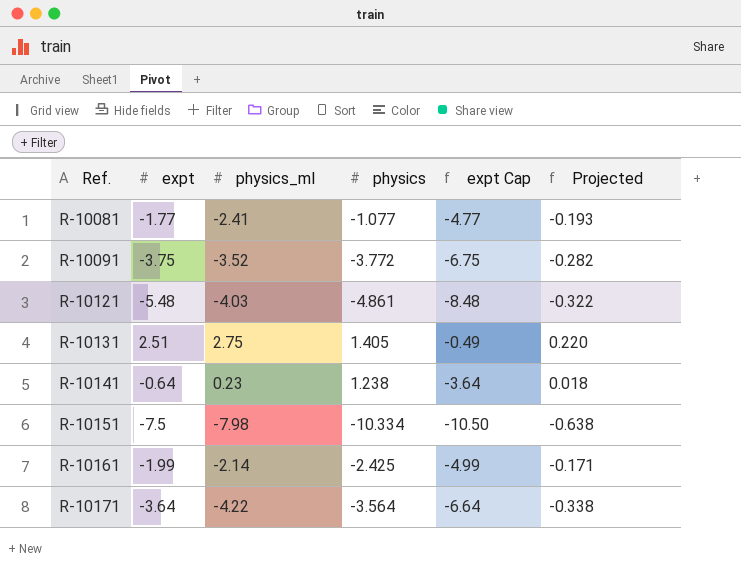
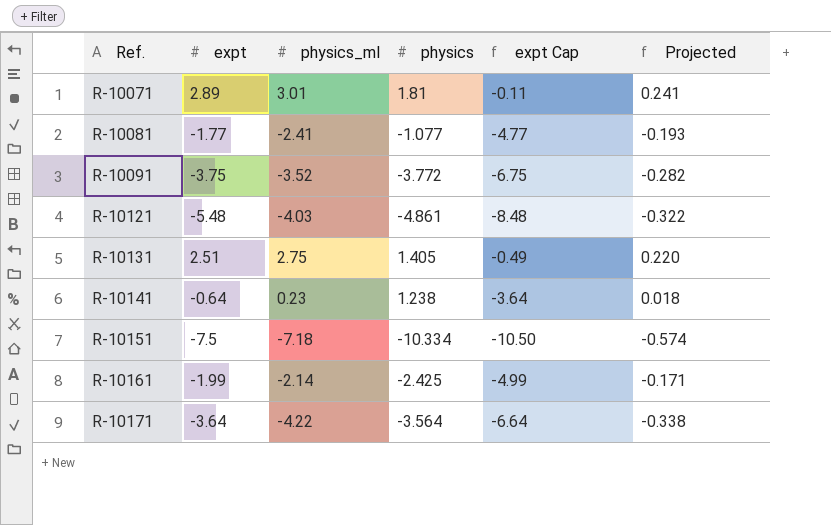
row R-10071: none -> 2.89 | 3.01 | 1.81 | -0.11 | 0.241
R-10151 | physics_ml: -7.98 -> -7.18
R-10151 | Projected: -0.638 -> -0.574

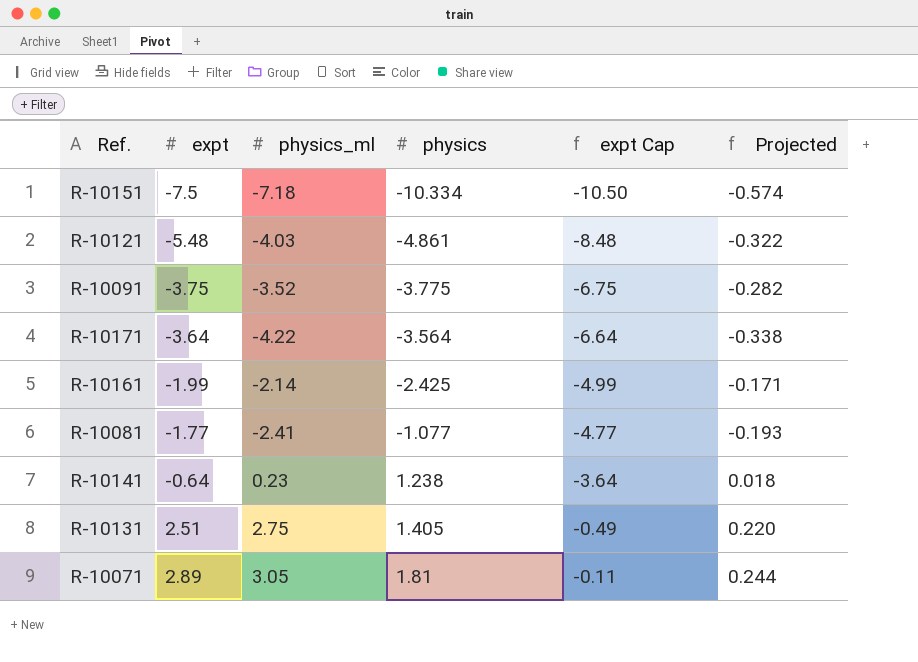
row order: Ref. ascending -> expt ascending
R-10091 | physics: -3.772 -> -3.775
R-10071 | physics_ml: 3.01 -> 3.05
R-10071 | Projected: 0.241 -> 0.244

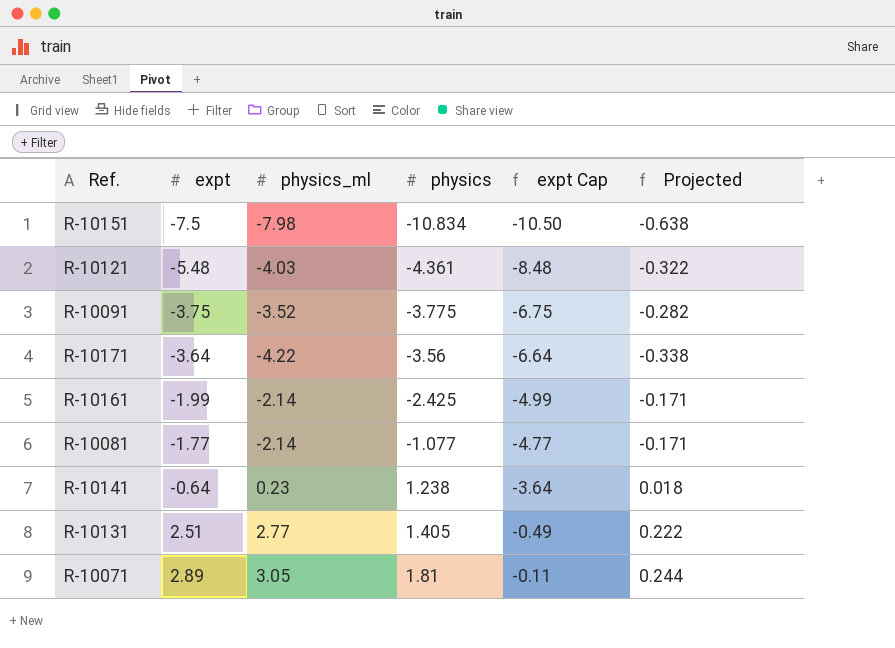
R-10151 | physics_ml: -7.18 -> -7.98
R-10151 | physics: -10.334 -> -10.834
R-10151 | Projected: -0.574 -> -0.638
R-10121 | physics: -4.861 -> -4.361
R-10171 | physics: -3.564 -> -3.56
R-10081 | physics_ml: -2.41 -> -2.14
R-10081 | Projected: -0.193 -> -0.171
R-10131 | physics_ml: 2.75 -> 2.77
R-10131 | Projected: 0.220 -> 0.222

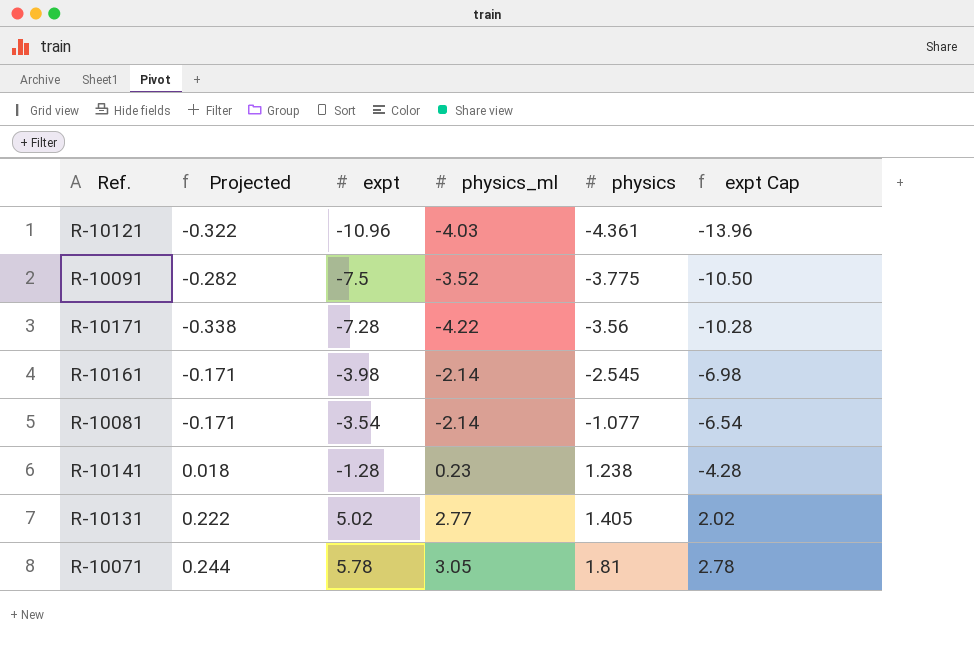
column Projected | position: 6 -> 2
row R-10151: -7.5 | -7.98 | -10.834 | -10.50 | -0.638 -> none
R-10121 | expt: -5.48 -> -10.96
R-10121 | expt Cap: -8.48 -> -13.96
R-10091 | expt: -3.75 -> -7.5
R-10091 | expt Cap: -6.75 -> -10.50
R-10171 | expt: -3.64 -> -7.28
R-10171 | expt Cap: -6.64 -> -10.28
R-10161 | expt: -1.99 -> -3.98
R-10161 | physics: -2.425 -> -2.545
R-10161 | expt Cap: -4.99 -> -6.98
R-10081 | expt: -1.77 -> -3.54
R-10081 | expt Cap: -4.77 -> -6.54
R-10141 | expt: -0.64 -> -1.28
R-10141 | expt Cap: -3.64 -> -4.28
R-10131 | expt: 2.51 -> 5.02
R-10131 | expt Cap: -0.49 -> 2.02
R-10071 | expt: 2.89 -> 5.78
R-10071 | expt Cap: -0.11 -> 2.78

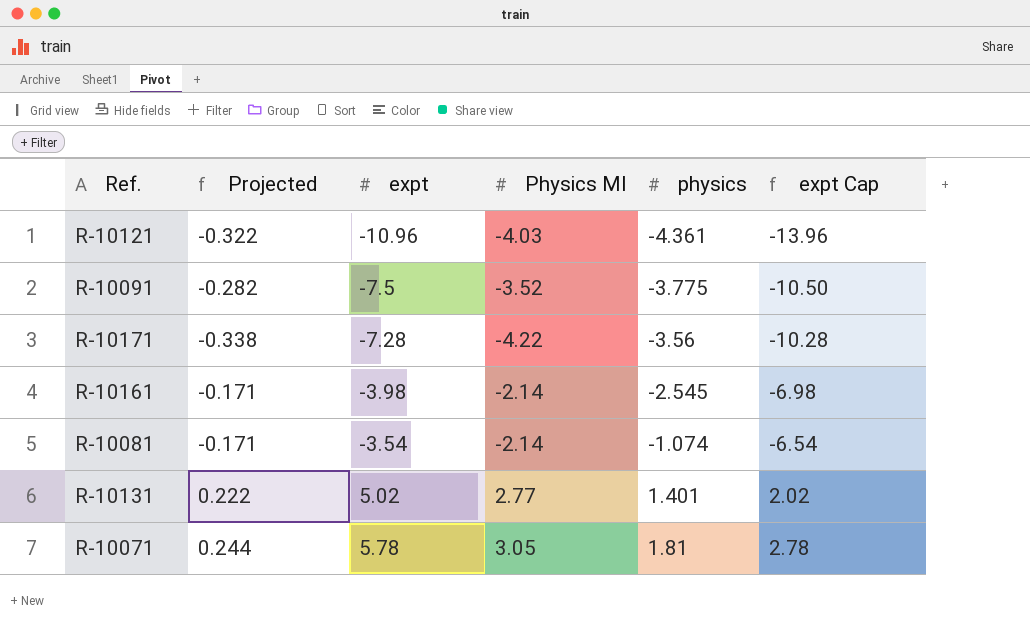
column name: physics_ml -> Physics Ml
row R-10141: 0.018 | -1.28 | 0.23 | 1.238 | -4.28 -> none
R-10081 | physics: -1.077 -> -1.074
R-10131 | physics: 1.405 -> 1.401

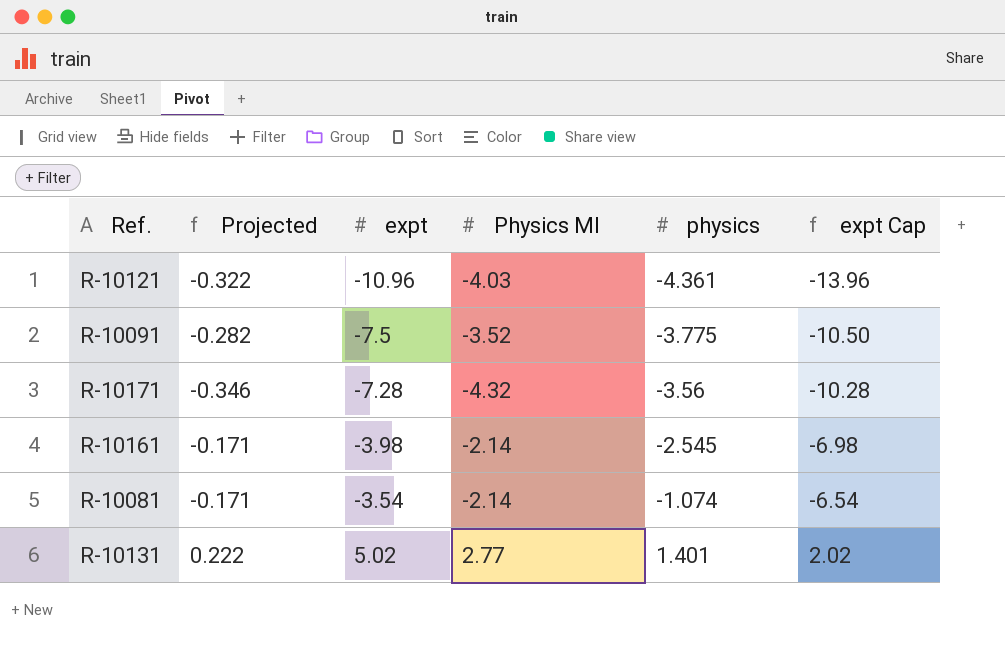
row R-10071: 0.244 | 5.78 | 3.05 | 1.81 | 2.78 -> none
R-10171 | Projected: -0.338 -> -0.346
R-10171 | Physics Ml: -4.22 -> -4.32

